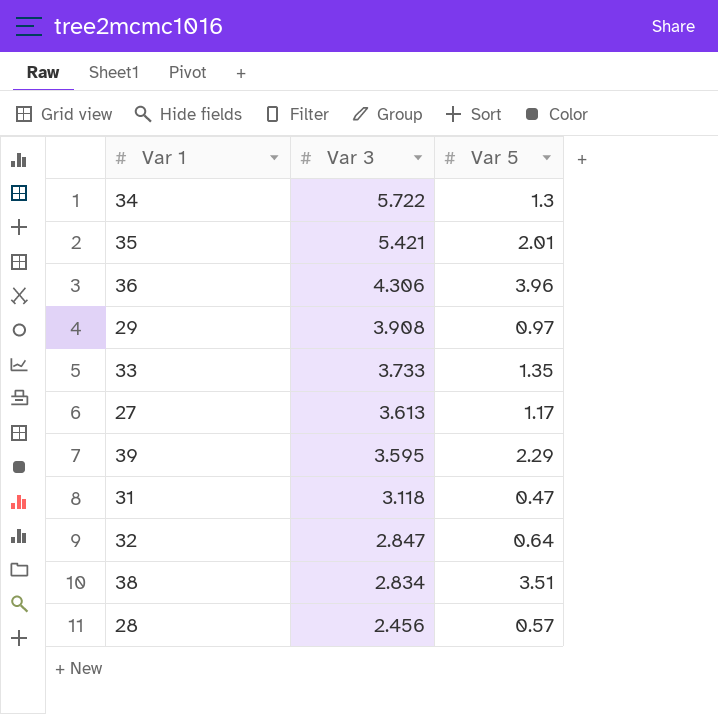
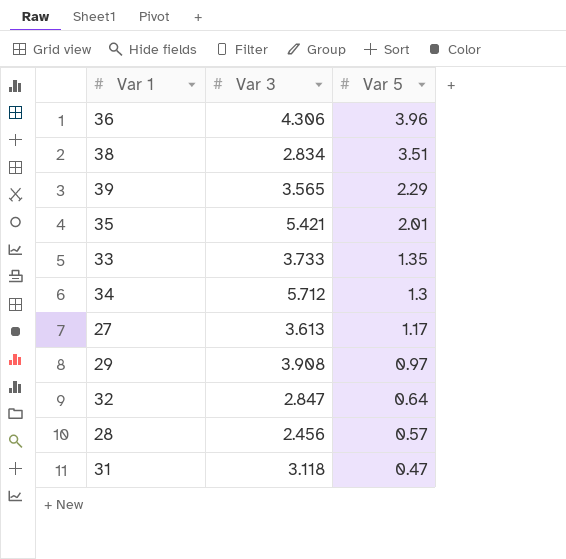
row order: Var 3 descending -> Var 5 descending
39 | Var 3: 3.595 -> 3.565
34 | Var 3: 5.722 -> 5.712

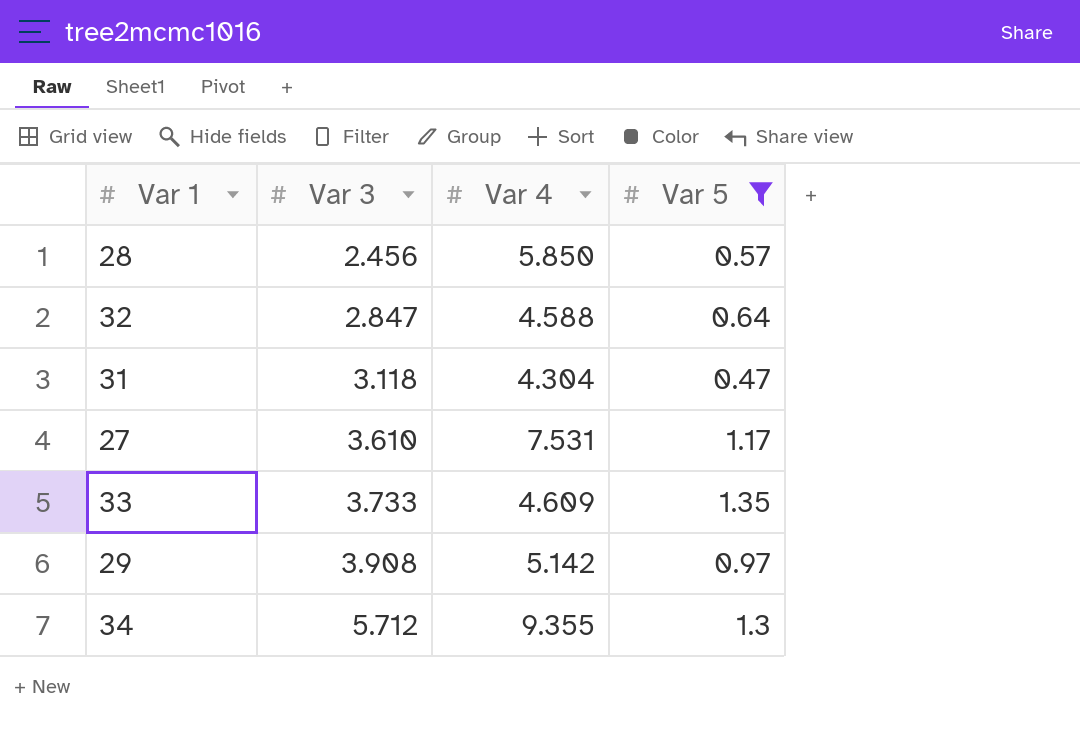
filter: none -> Var 5 <= 1.35
row order: Var 5 descending -> Var 3 ascending
column Var 4 | position: none -> 3
27 | Var 3: 3.613 -> 3.610

